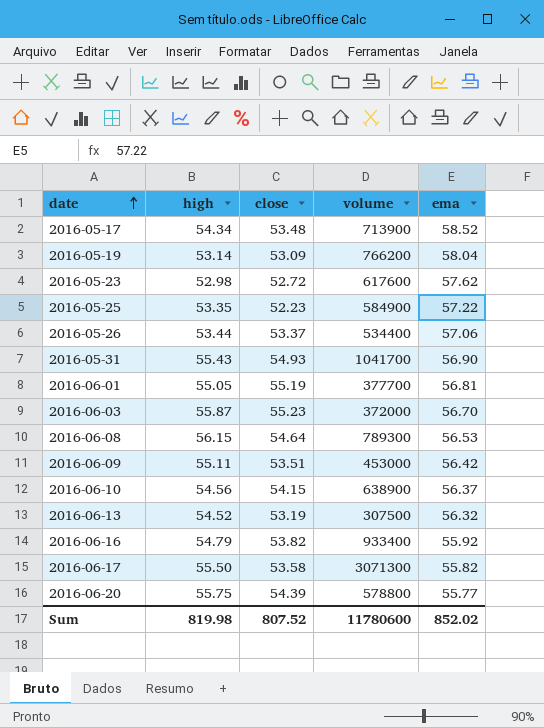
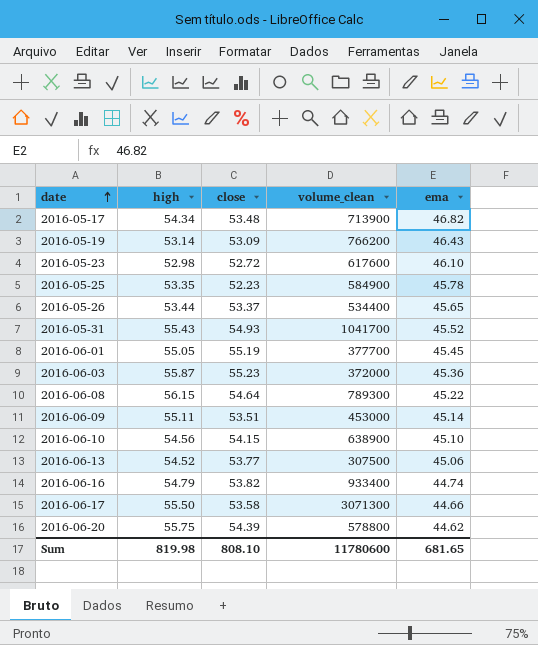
column name: volume -> volume_clean
2016-05-17 | ema: 58.52 -> 46.82
2016-05-19 | ema: 58.04 -> 46.43
2016-05-23 | ema: 57.62 -> 46.10
2016-05-25 | ema: 57.22 -> 45.78
2016-05-26 | ema: 57.06 -> 45.65
2016-05-31 | ema: 56.90 -> 45.52
2016-06-01 | ema: 56.81 -> 45.45
2016-06-03 | ema: 56.70 -> 45.36
2016-06-08 | ema: 56.53 -> 45.22
2016-06-09 | ema: 56.42 -> 45.14
2016-06-10 | ema: 56.37 -> 45.10
2016-06-13 | close: 53.19 -> 53.77
2016-06-13 | ema: 56.32 -> 45.06
2016-06-16 | ema: 55.92 -> 44.74
2016-06-17 | ema: 55.82 -> 44.66
2016-06-20 | ema: 55.77 -> 44.62
Sum | close: 807.52 -> 808.10
Sum | ema: 852.02 -> 681.65

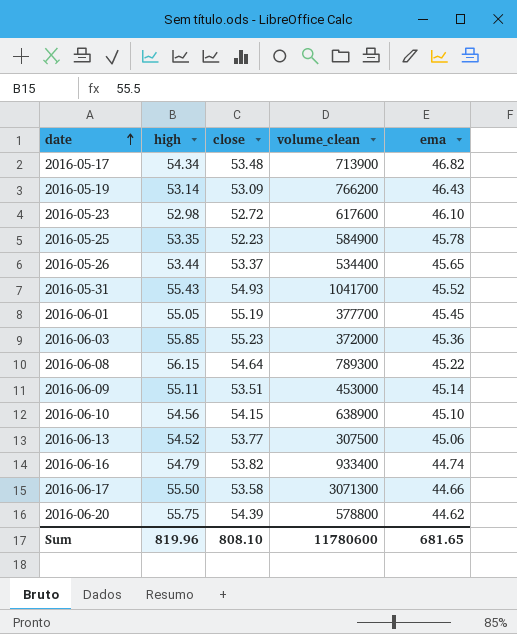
2016-06-03 | high: 55.87 -> 55.85
Sum | high: 819.98 -> 819.96

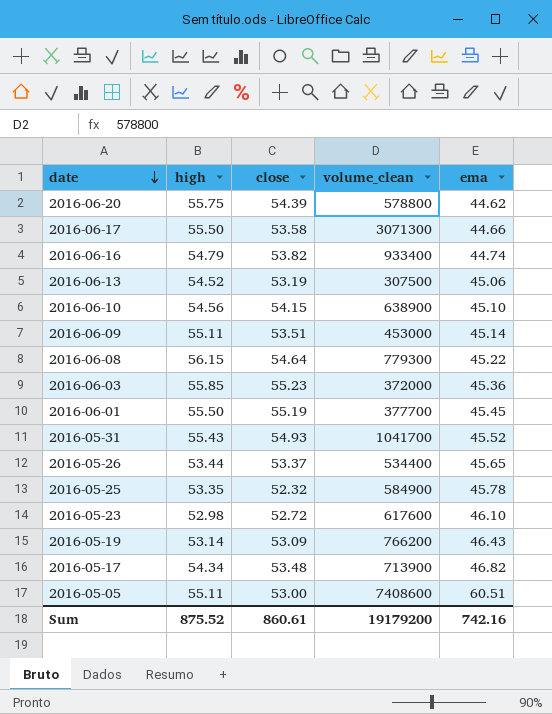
row order: date ascending -> date descending
2016-06-13 | close: 53.77 -> 53.19
2016-06-08 | volume_clean: 789300 -> 779300
2016-06-01 | high: 55.05 -> 55.50
2016-05-25 | close: 52.23 -> 52.32
row 2016-05-05: none -> 55.11 | 53.00 | 7408600 | 60.51
Sum | high: 819.96 -> 875.52
Sum | close: 808.10 -> 860.61
Sum | volume_clean: 11780600 -> 19179200
Sum | ema: 681.65 -> 742.16

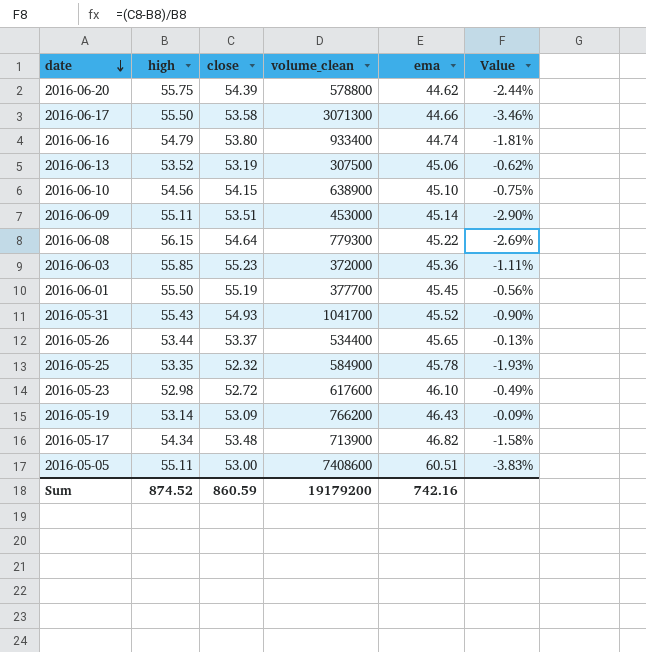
column Value | formula: none -> ([close] - [high]) / [high]
2016-06-16 | close: 53.82 -> 53.80
2016-06-13 | high: 54.52 -> 53.52
Sum | high: 875.52 -> 874.52
Sum | close: 860.61 -> 860.59

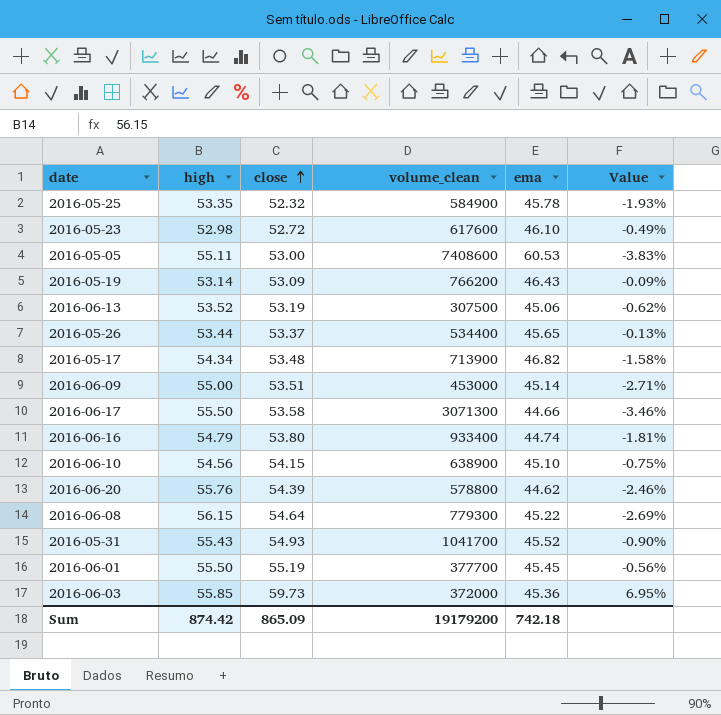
row order: date descending -> close ascending
2016-05-05 | ema: 60.51 -> 60.53
2016-06-09 | high: 55.11 -> 55.00
2016-06-09 | Value: -2.90% -> -2.71%
2016-06-20 | high: 55.75 -> 55.76
2016-06-20 | Value: -2.44% -> -2.46%
2016-06-03 | close: 55.23 -> 59.73
2016-06-03 | Value: -1.11% -> 6.95%
Sum | high: 874.52 -> 874.42
Sum | close: 860.59 -> 865.09
Sum | ema: 742.16 -> 742.18

